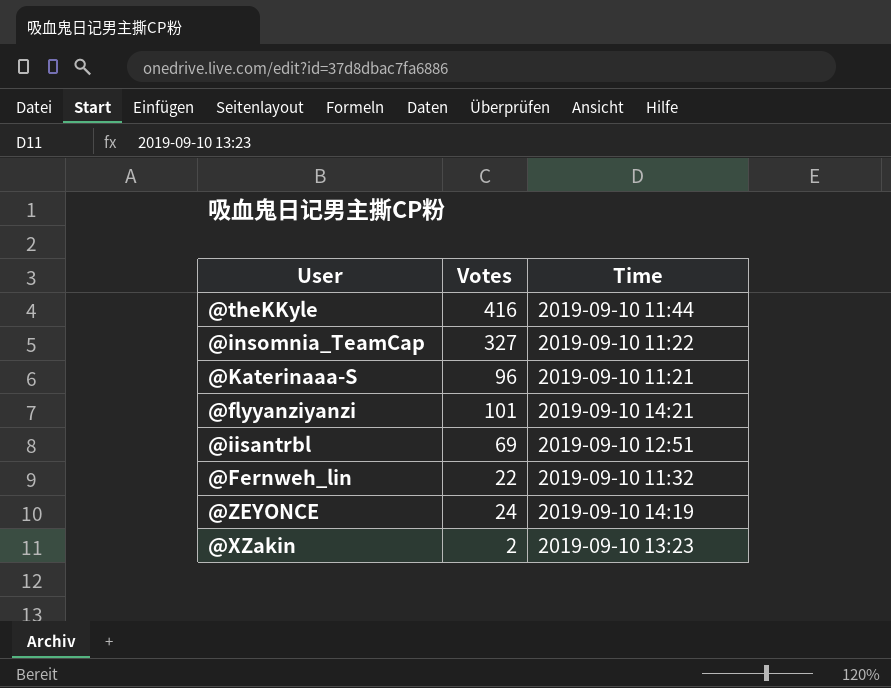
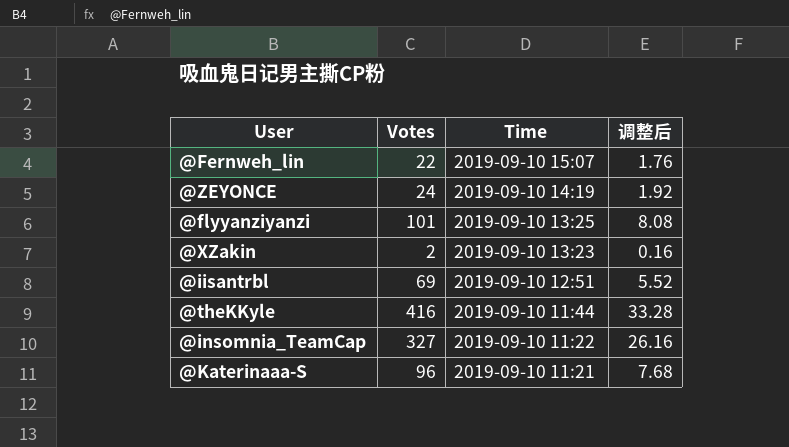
row order: none -> Time descending
column 调整后 | formula: none -> [Votes] * 0.08
@Fernweh_lin | Time: 2019-09-10 11:32 -> 2019-09-10 15:07
@flyyanziyanzi | Time: 2019-09-10 14:21 -> 2019-09-10 13:25

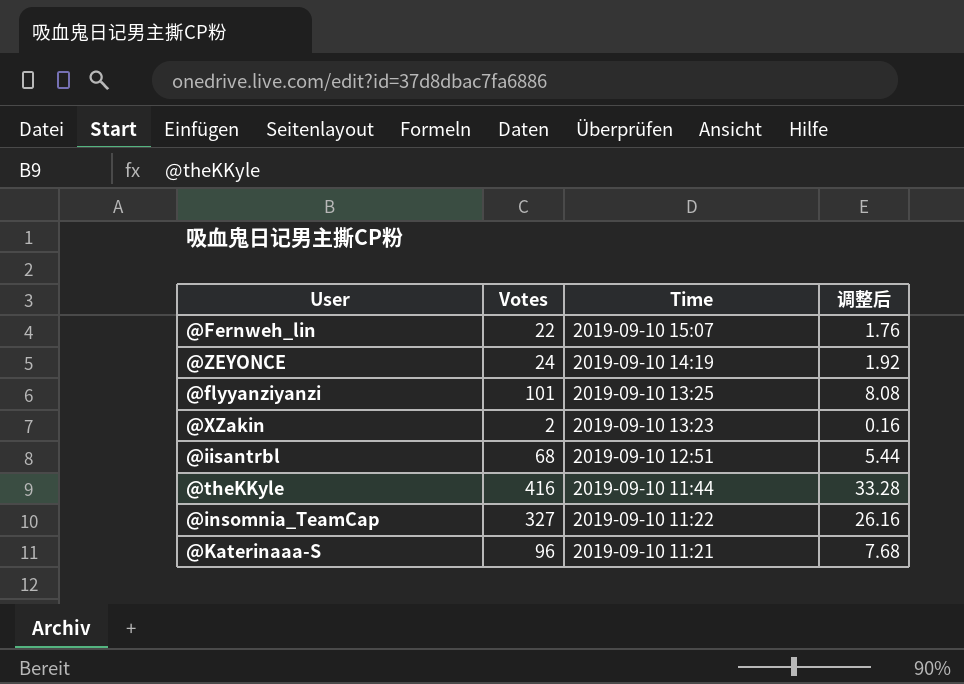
@iisantrbl | Votes: 69 -> 68
@iisantrbl | 调整后: 5.52 -> 5.44

